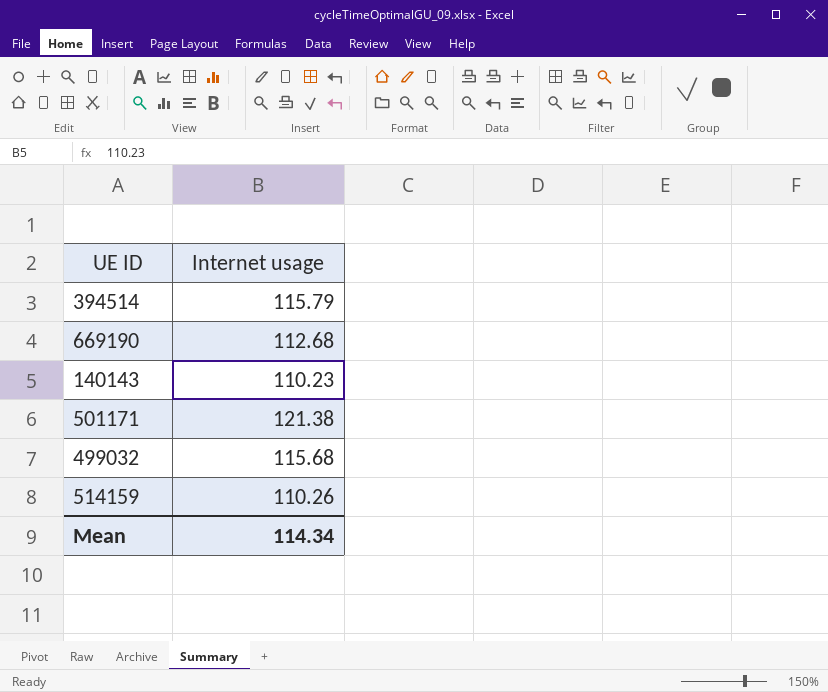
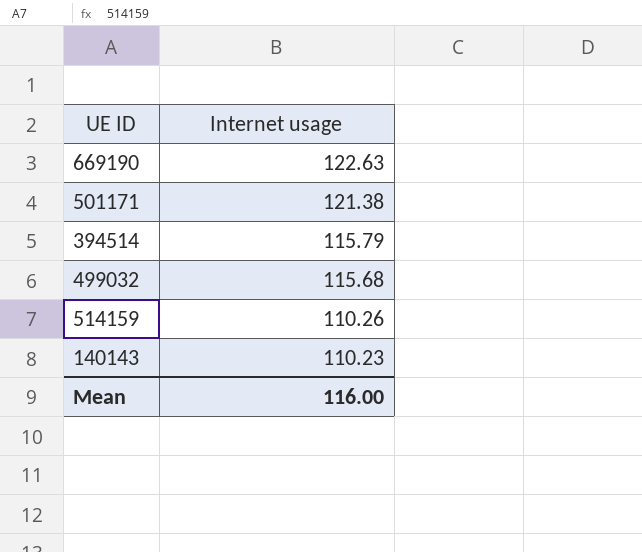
row order: none -> Internet usage descending
669190 | Internet usage: 112.68 -> 122.63
Mean | Internet usage: 114.34 -> 116.00

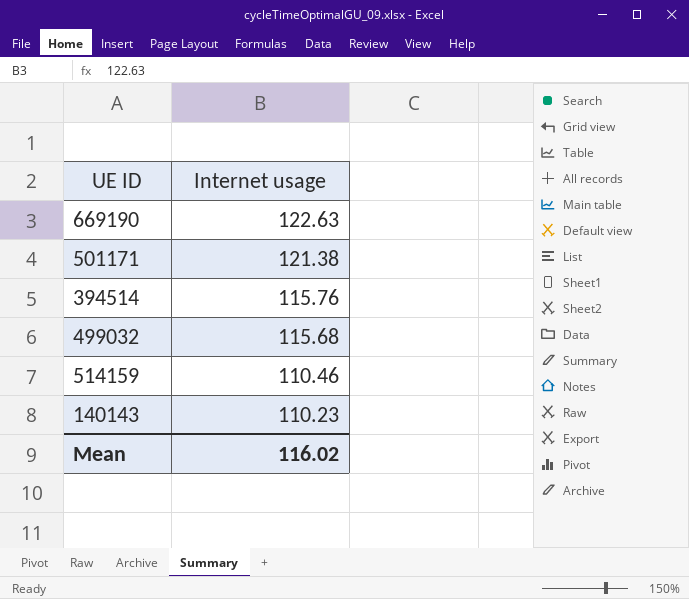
394514 | Internet usage: 115.79 -> 115.76
514159 | Internet usage: 110.26 -> 110.46
Mean | Internet usage: 116.00 -> 116.02

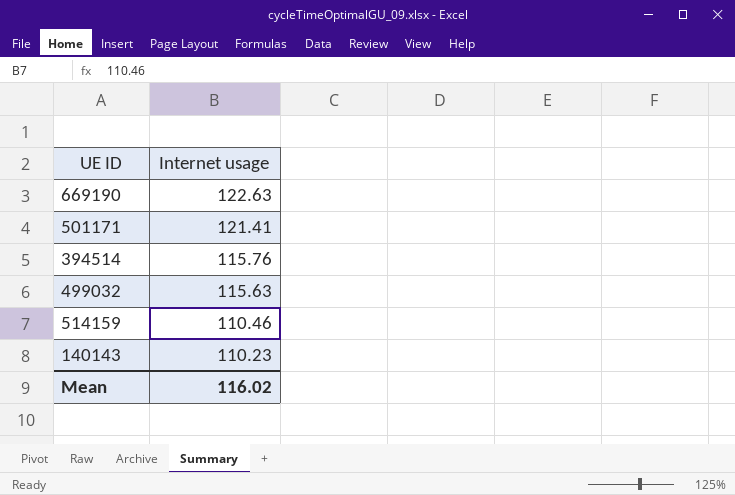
501171 | Internet usage: 121.38 -> 121.41
499032 | Internet usage: 115.68 -> 115.63

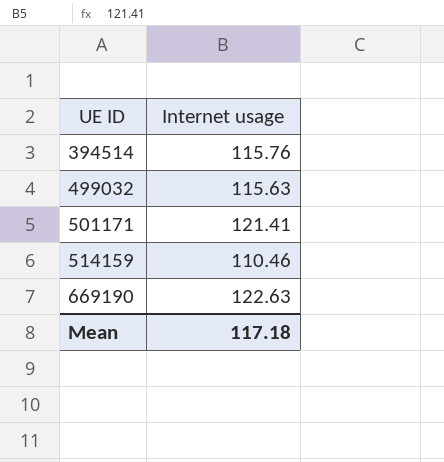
row order: Internet usage descending -> UE ID ascending
row 140143: 110.23 -> none
Mean | Internet usage: 116.02 -> 117.18

